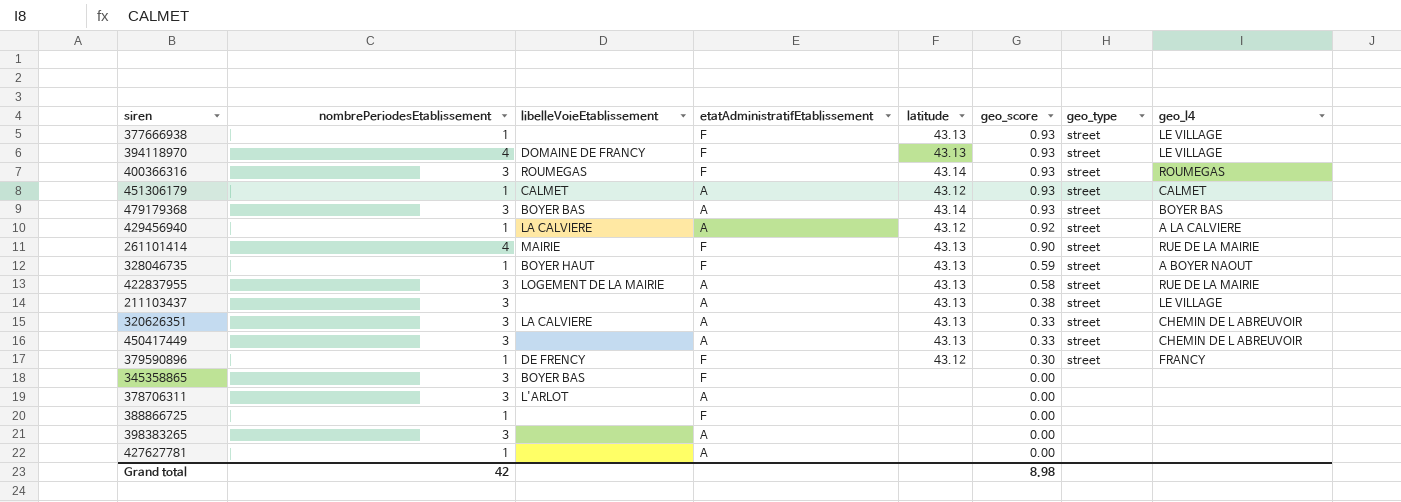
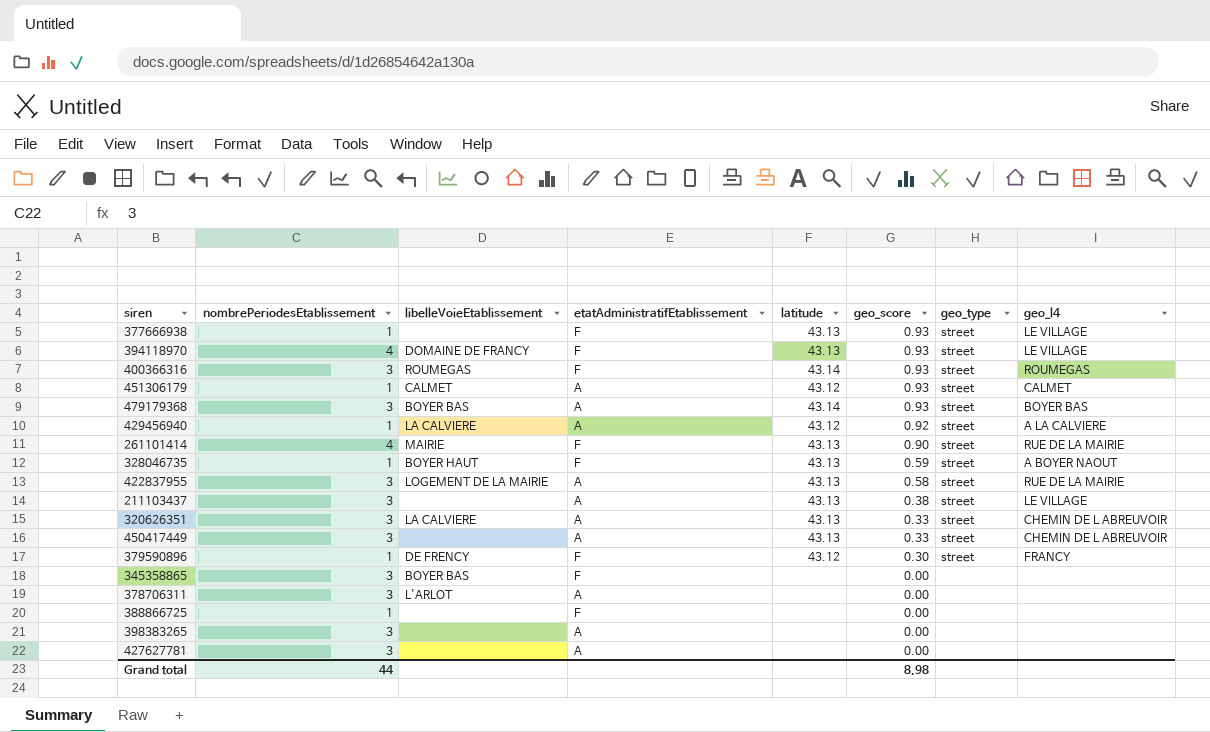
427627781 | nombrePeriodesEtablissement: 1 -> 3
Grand total | nombrePeriodesEtablissement: 42 -> 44

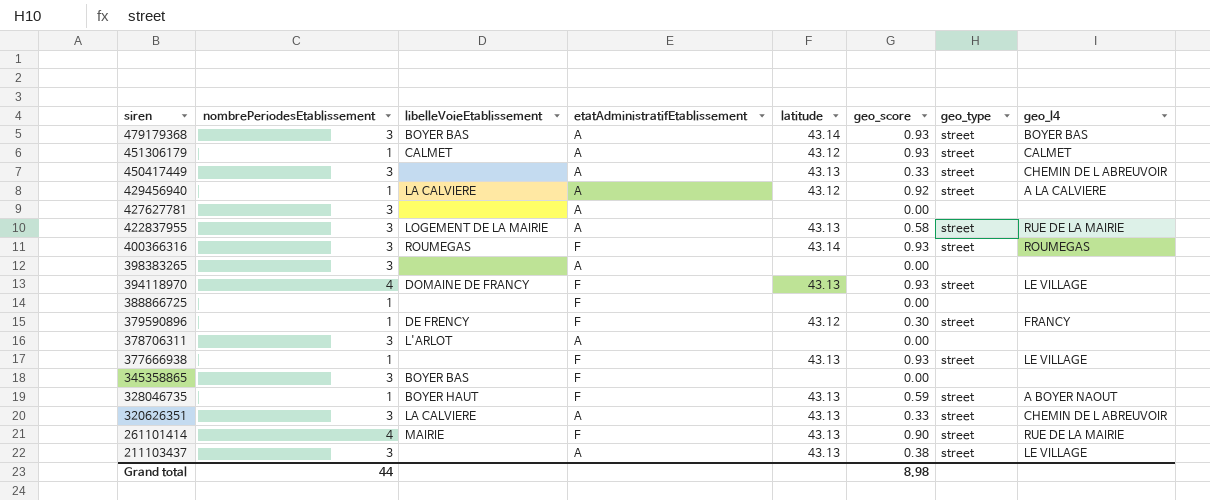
row order: geo_score descending -> siren descending

